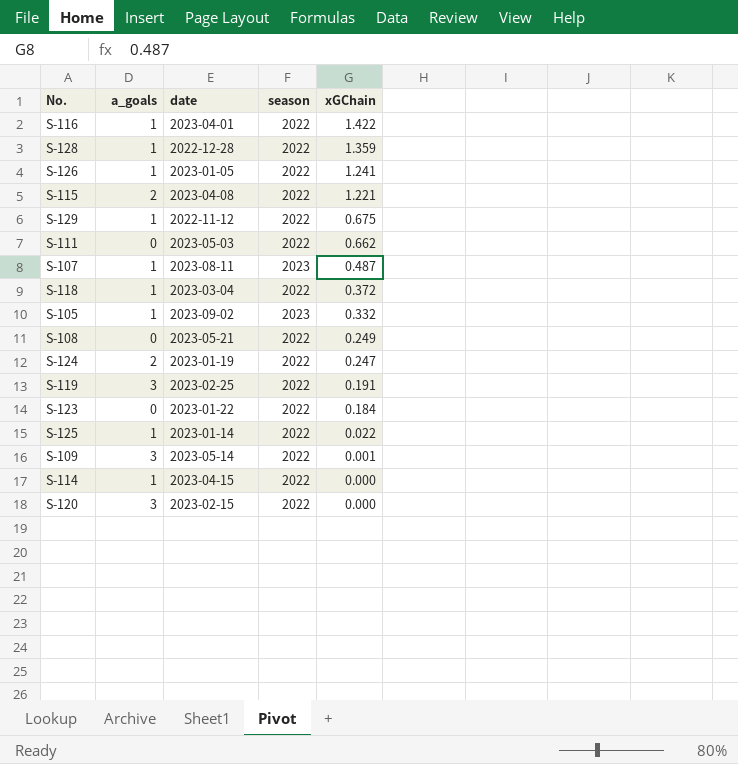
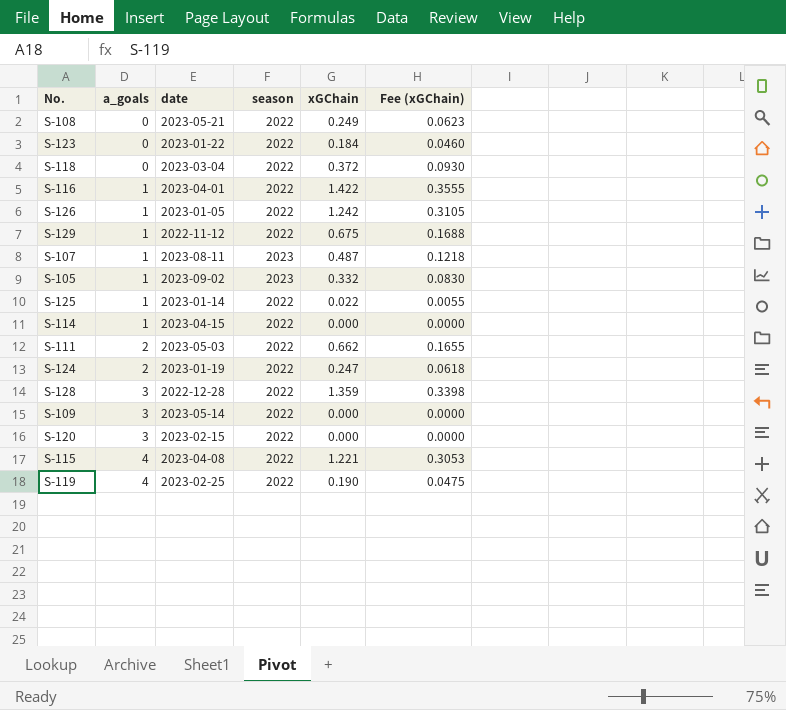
row order: xGChain descending -> a_goals ascending
column Fee (xGChain) | formula: none -> [xGChain] * 0.25
S-118 | a_goals: 1 -> 0
S-126 | xGChain: 1.241 -> 1.242
S-111 | a_goals: 0 -> 2
S-128 | a_goals: 1 -> 3
S-109 | xGChain: 0.001 -> 0.000
S-115 | a_goals: 2 -> 4
S-119 | a_goals: 3 -> 4
S-119 | xGChain: 0.191 -> 0.190

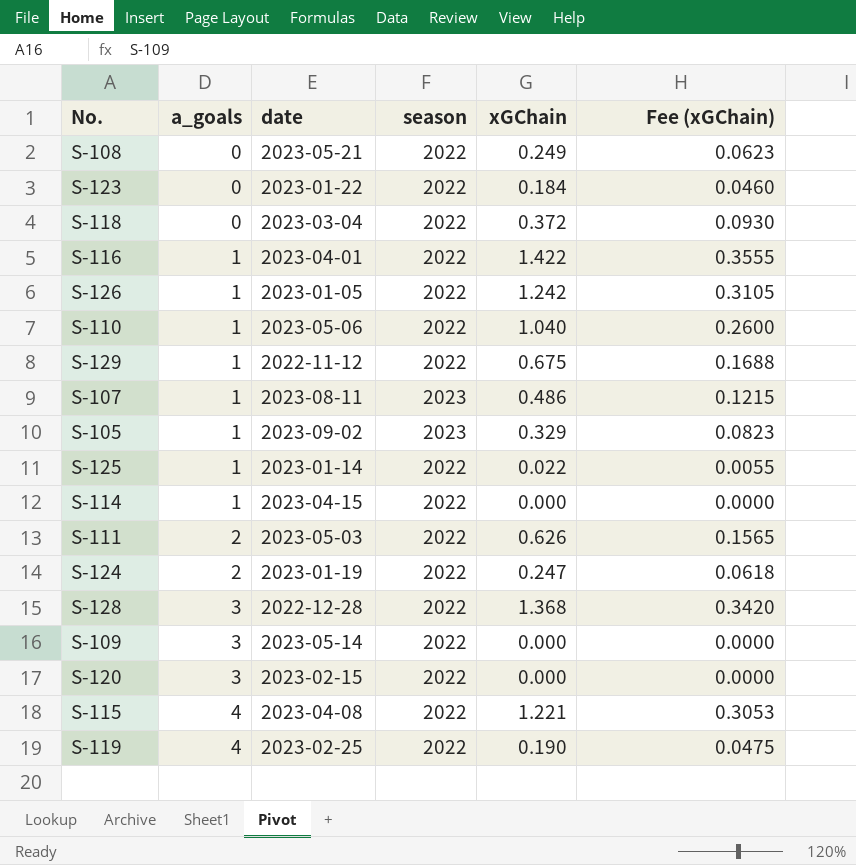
row S-110: none -> 1 | 2023-05-06 | 2022 | 1.040 | 0.2600
S-107 | xGChain: 0.487 -> 0.486
S-107 | Fee (xGChain): 0.1218 -> 0.1215
S-105 | xGChain: 0.332 -> 0.329
S-105 | Fee (xGChain): 0.0830 -> 0.0823
S-111 | xGChain: 0.662 -> 0.626
S-111 | Fee (xGChain): 0.1655 -> 0.1565
S-128 | xGChain: 1.359 -> 1.368
S-128 | Fee (xGChain): 0.3398 -> 0.3420

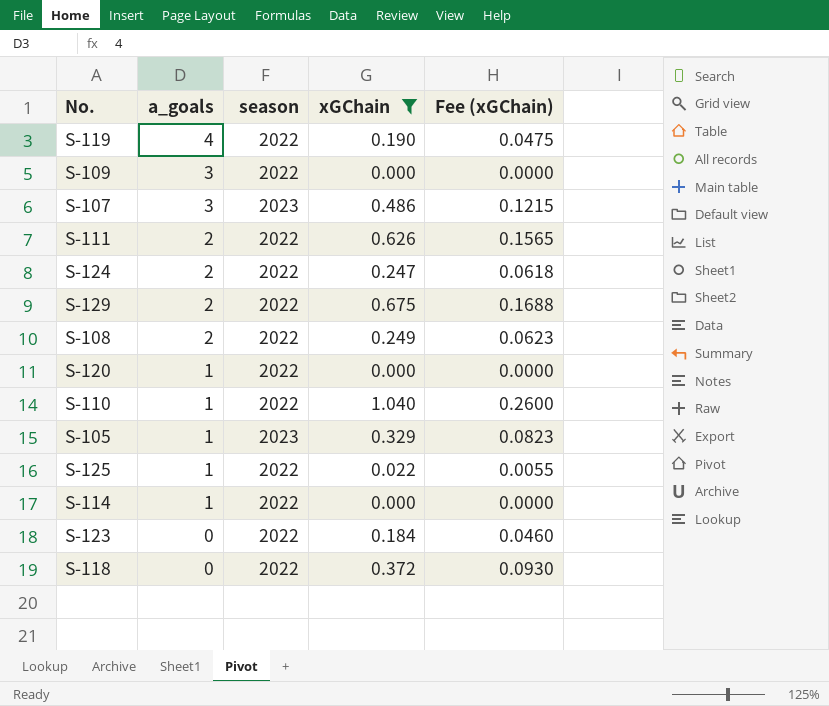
filter: none -> xGChain <= 1.040
row order: a_goals ascending -> a_goals descending
column date | position: 3 -> none
S-107 | a_goals: 1 -> 3
S-129 | a_goals: 1 -> 2
S-108 | a_goals: 0 -> 2
S-120 | a_goals: 3 -> 1

